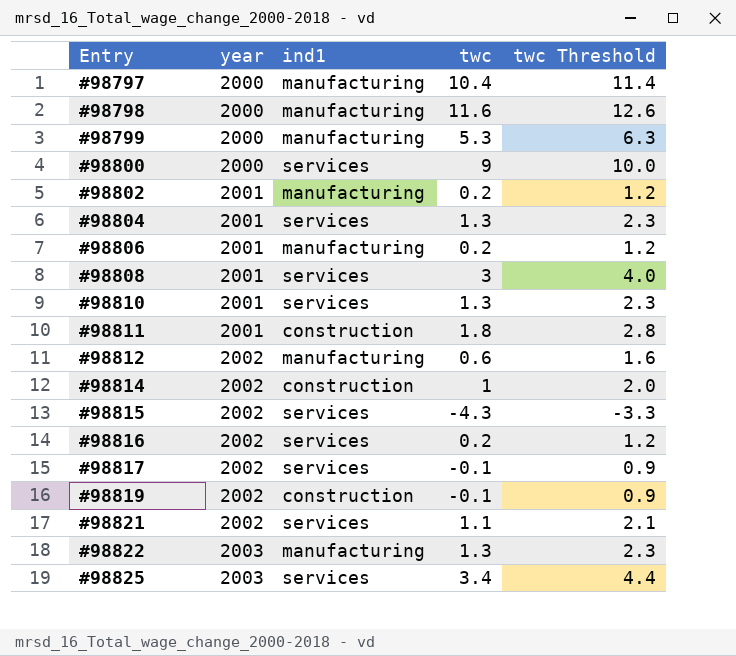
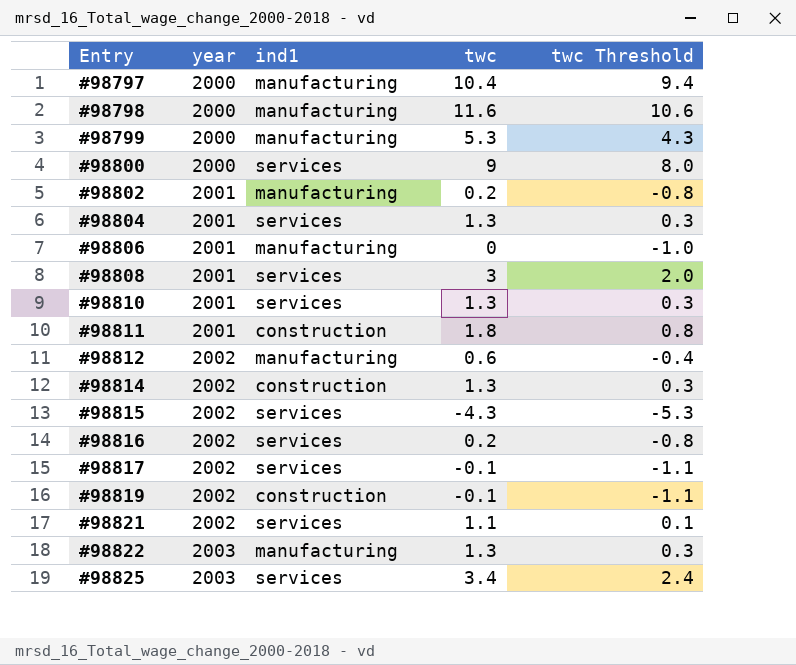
column twc Threshold | formula: [twc] + 1 -> [twc] - 1
#98806 | twc: 0.2 -> 0
#98814 | twc: 1 -> 1.3

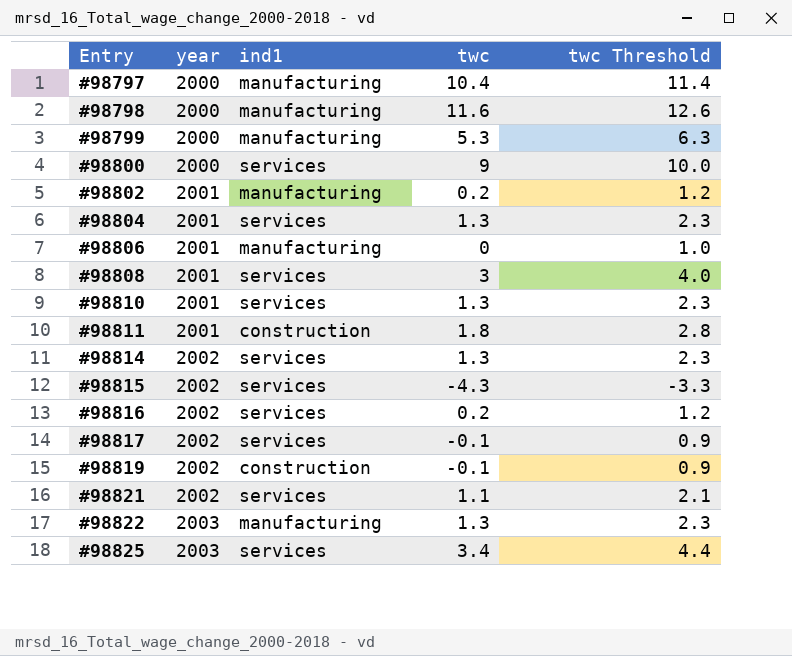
column twc Threshold | formula: [twc] - 1 -> [twc] + 1
row #98812: 2002 | manufacturing | 0.6 | -0.4 -> none
#98814 | ind1: construction -> services

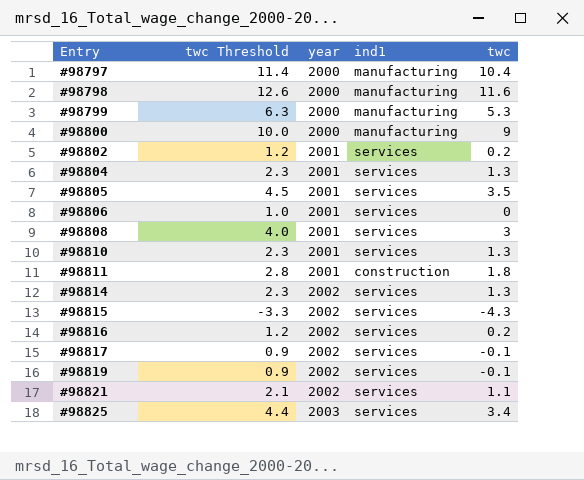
column twc Threshold | position: 5 -> 2
row #98822: 2003 | manufacturing | 1.3 | 2.3 -> none
#98800 | ind1: services -> manufacturing
#98802 | ind1: manufacturing -> services
row #98805: none -> 4.5 | 2001 | services | 3.5
#98806 | ind1: manufacturing -> services
#98819 | ind1: construction -> services

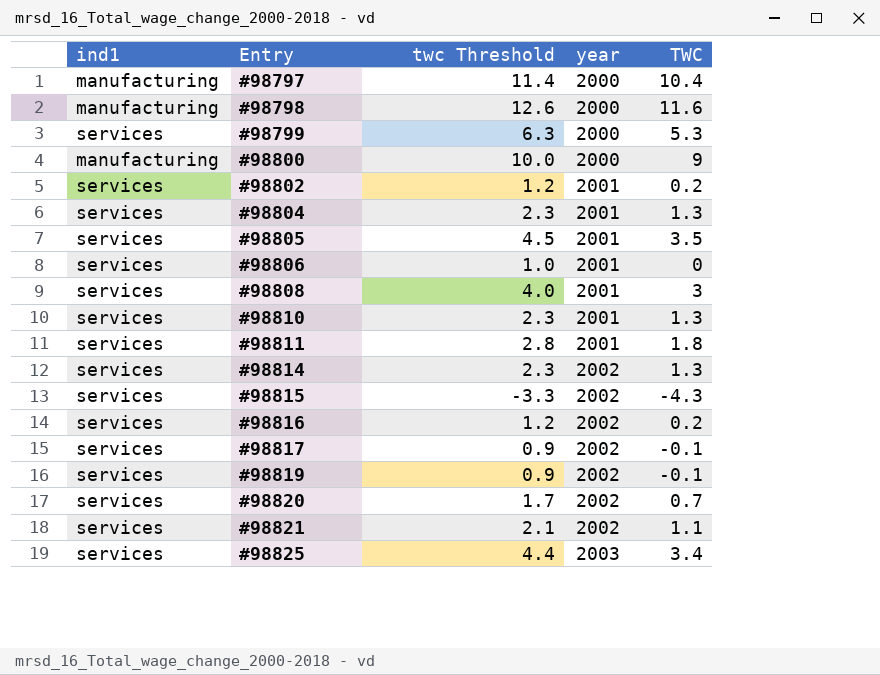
column ind1 | position: 4 -> 1
column name: twc -> TWC
#98799 | ind1: manufacturing -> services
#98811 | ind1: construction -> services
row #98820: none -> services | 1.7 | 2002 | 0.7

